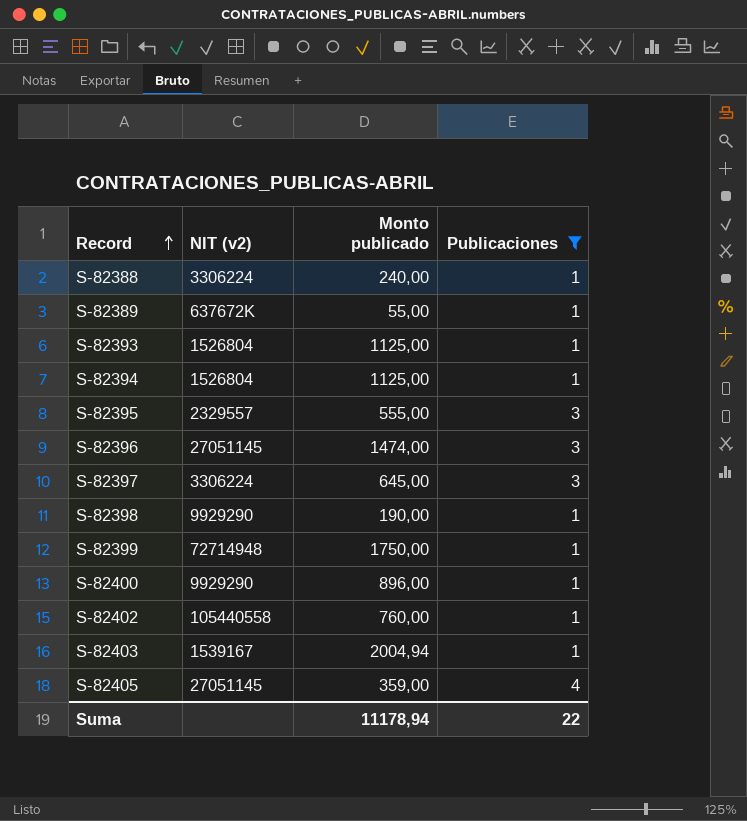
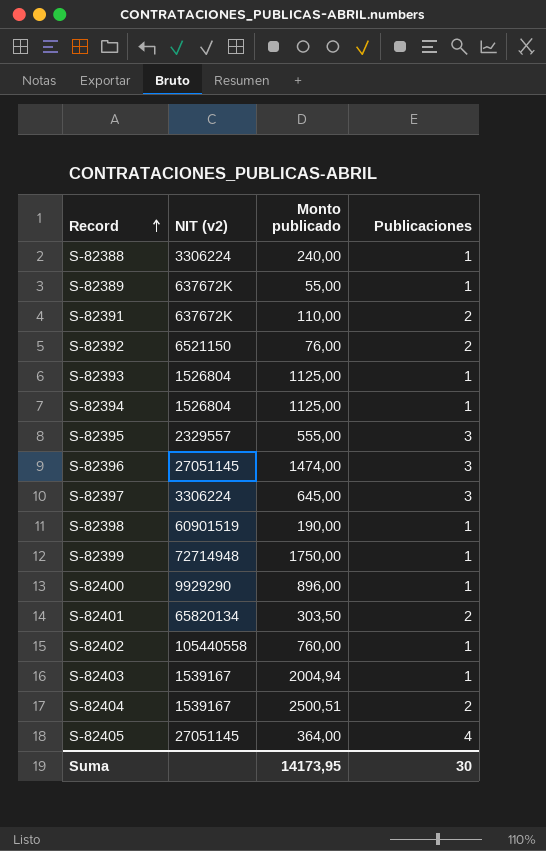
filter: Publicaciones != 2 -> none
S-82398 | NIT (v2): 9929290 -> 60901519
S-82405 | Monto publicado: 359,00 -> 364,00
Suma | Monto publicado: 11178,94 -> 14173,95
Suma | Publicaciones: 22 -> 30

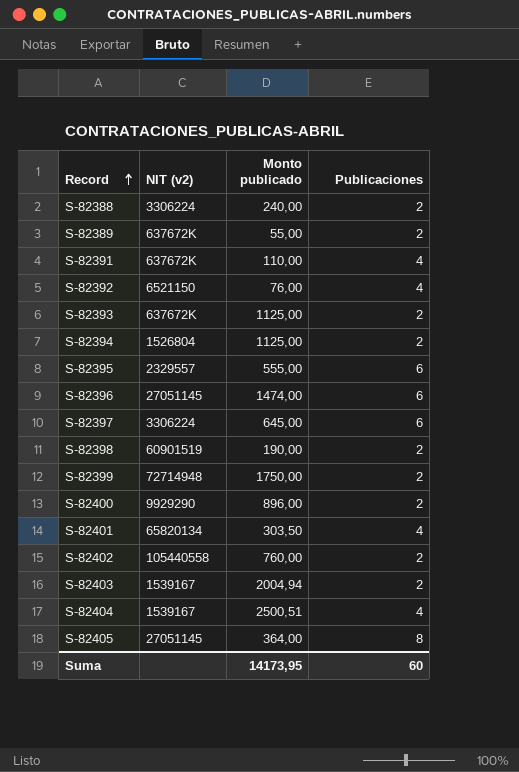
S-82388 | Publicaciones: 1 -> 2
S-82389 | Publicaciones: 1 -> 2
S-82391 | Publicaciones: 2 -> 4
S-82392 | Publicaciones: 2 -> 4
S-82393 | NIT (v2): 1526804 -> 637672K
S-82393 | Publicaciones: 1 -> 2
S-82394 | Publicaciones: 1 -> 2
S-82395 | Publicaciones: 3 -> 6
S-82396 | Publicaciones: 3 -> 6
S-82397 | Publicaciones: 3 -> 6
S-82398 | Publicaciones: 1 -> 2
S-82399 | Publicaciones: 1 -> 2
S-82400 | Publicaciones: 1 -> 2
S-82401 | Publicaciones: 2 -> 4
S-82402 | Publicaciones: 1 -> 2
S-82403 | Publicaciones: 1 -> 2
S-82404 | Publicaciones: 2 -> 4
S-82405 | Publicaciones: 4 -> 8
Suma | Publicaciones: 30 -> 60

